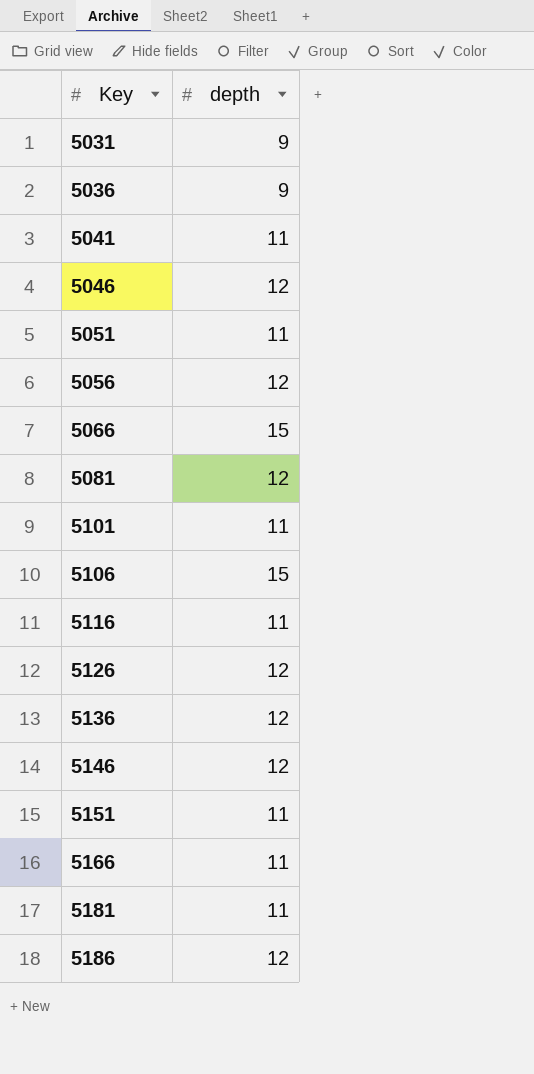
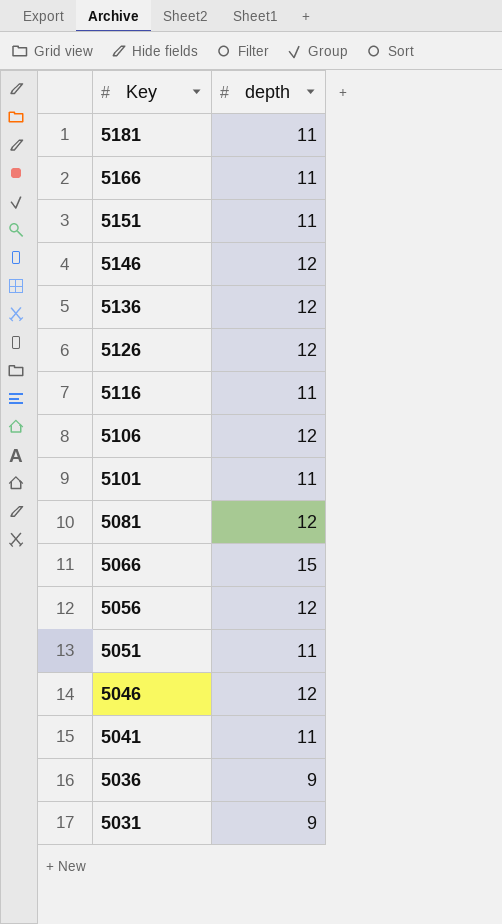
row order: Key ascending -> Key descending
row 5186: 12 -> none
5106 | depth: 15 -> 12

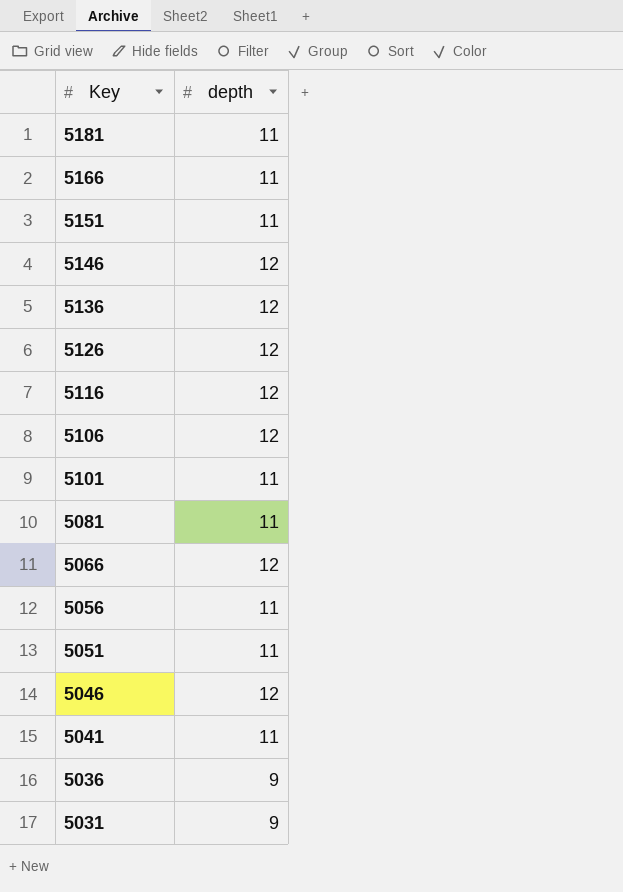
5116 | depth: 11 -> 12
5081 | depth: 12 -> 11
5066 | depth: 15 -> 12
5056 | depth: 12 -> 11

